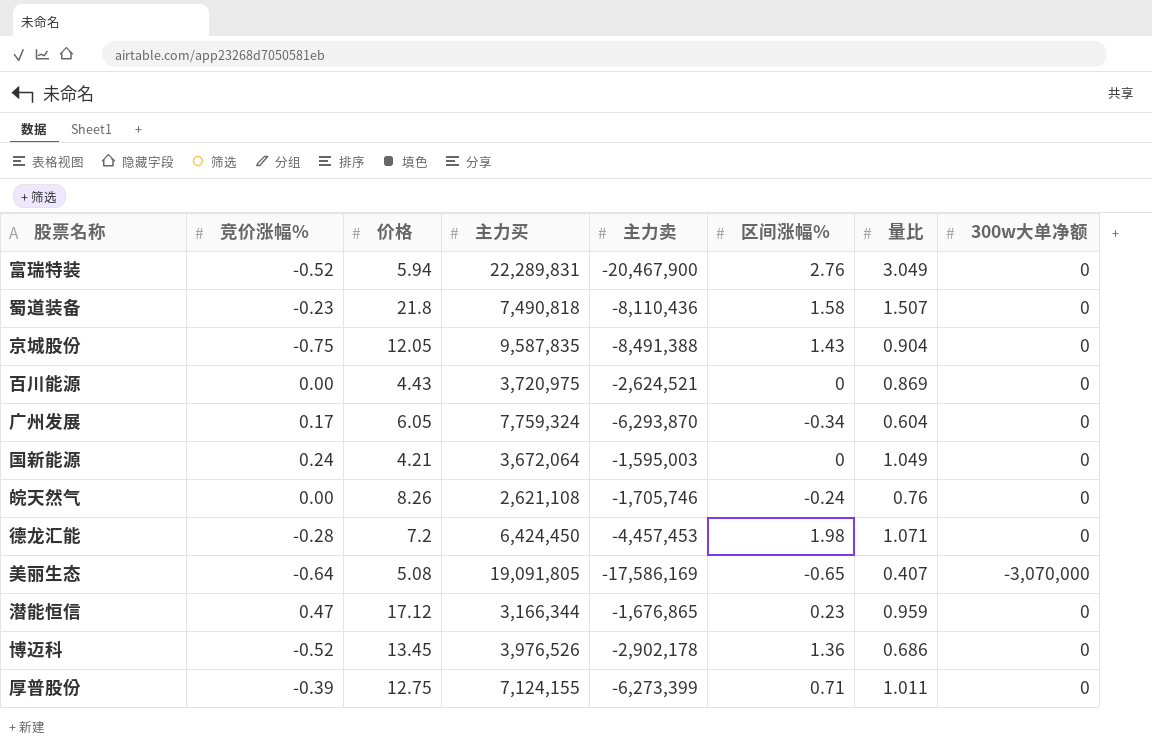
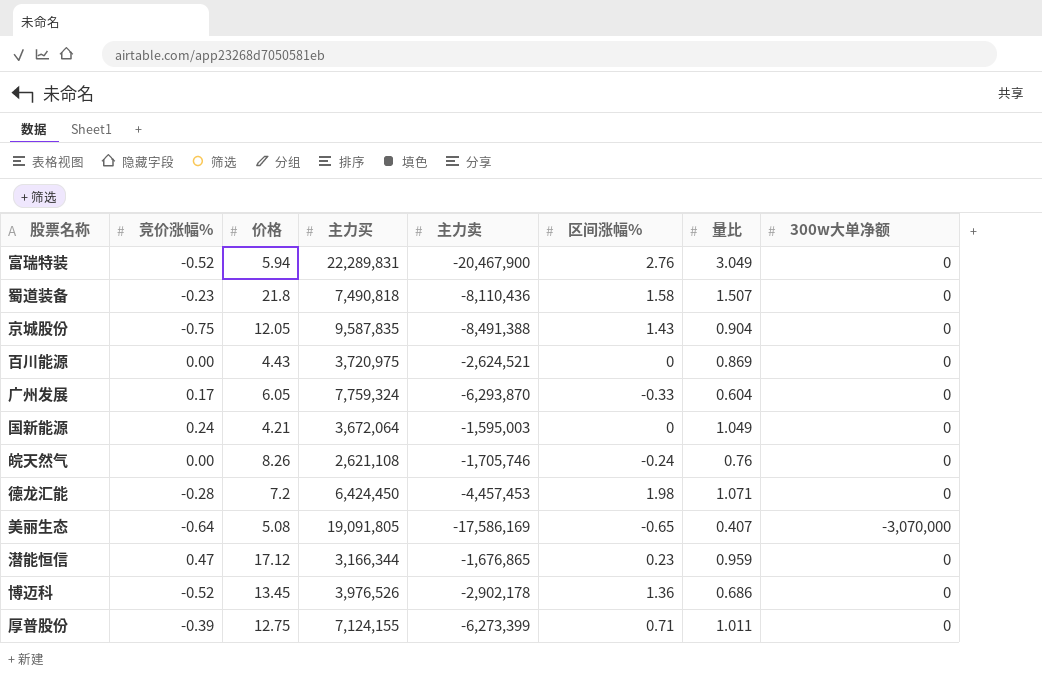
广州发展 | 区间涨幅%: -0.34 -> -0.33

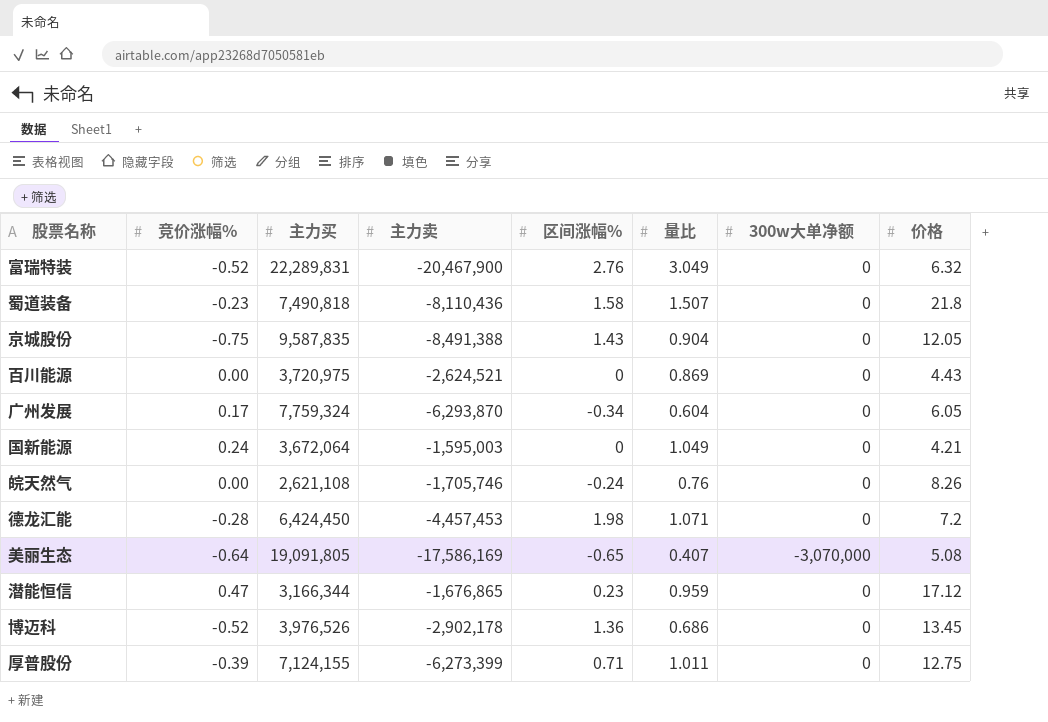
column 价格 | position: 3 -> 8
富瑞特装 | 价格: 5.94 -> 6.32
广州发展 | 区间涨幅%: -0.33 -> -0.34

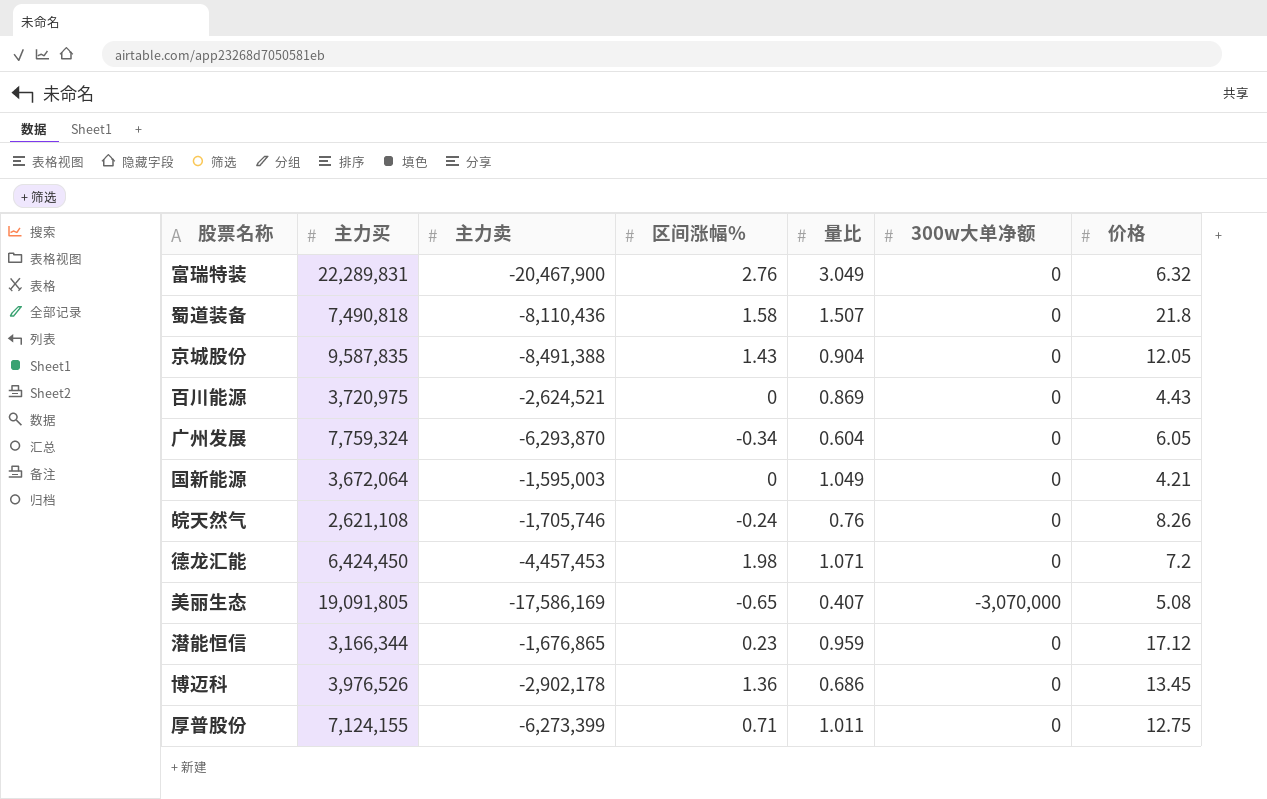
column 竞价涨幅% | position: 2 -> none

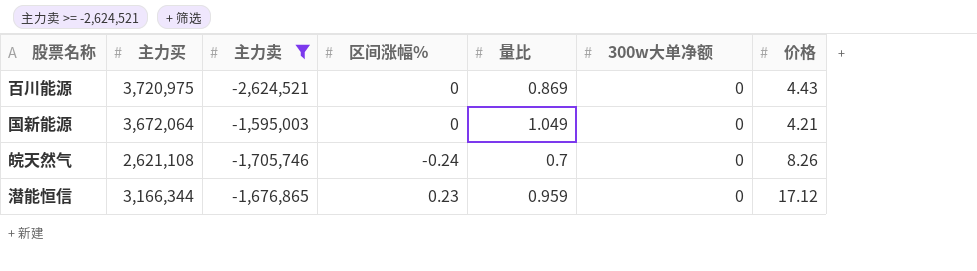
filter: none -> 主力卖 >= -2,624,521
皖天然气 | 量比: 0.76 -> 0.7

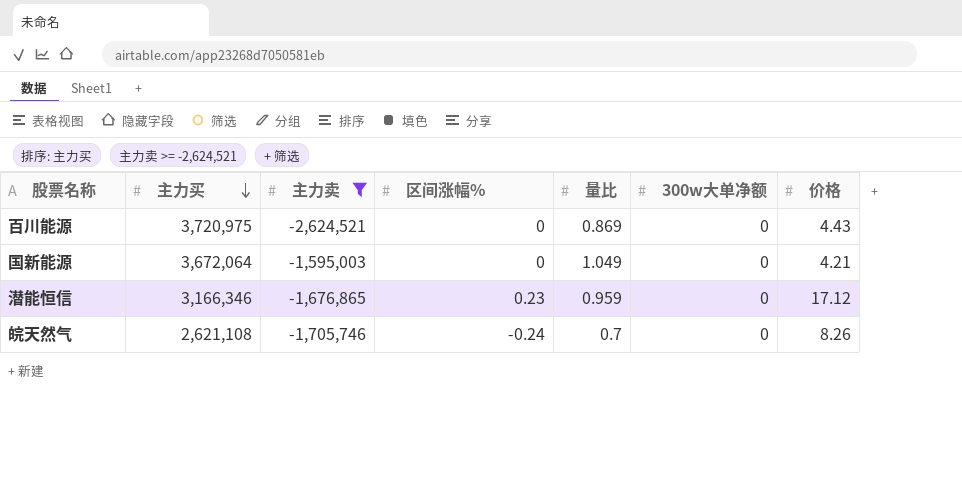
row order: none -> 主力买 descending
潜能恒信 | 主力买: 3,166,344 -> 3,166,346

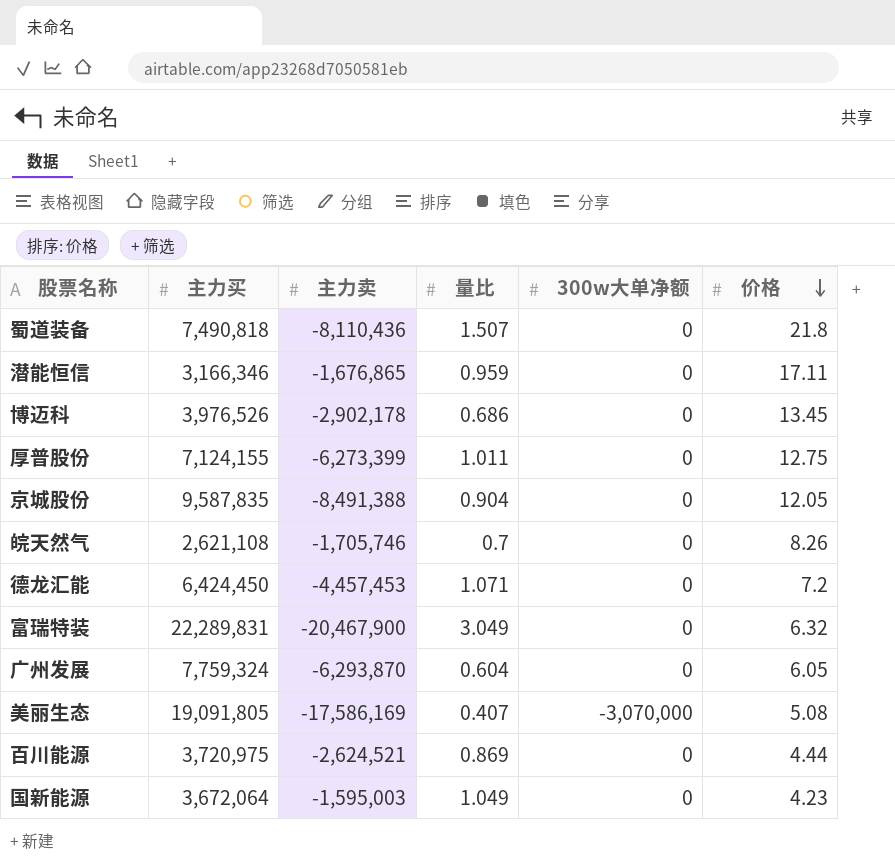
filter: 主力卖 >= -2,624,521 -> none
row order: 主力买 descending -> 价格 descending
column 区间涨幅% | position: 4 -> none
潜能恒信 | 价格: 17.12 -> 17.11
百川能源 | 价格: 4.43 -> 4.44
国新能源 | 价格: 4.21 -> 4.23

